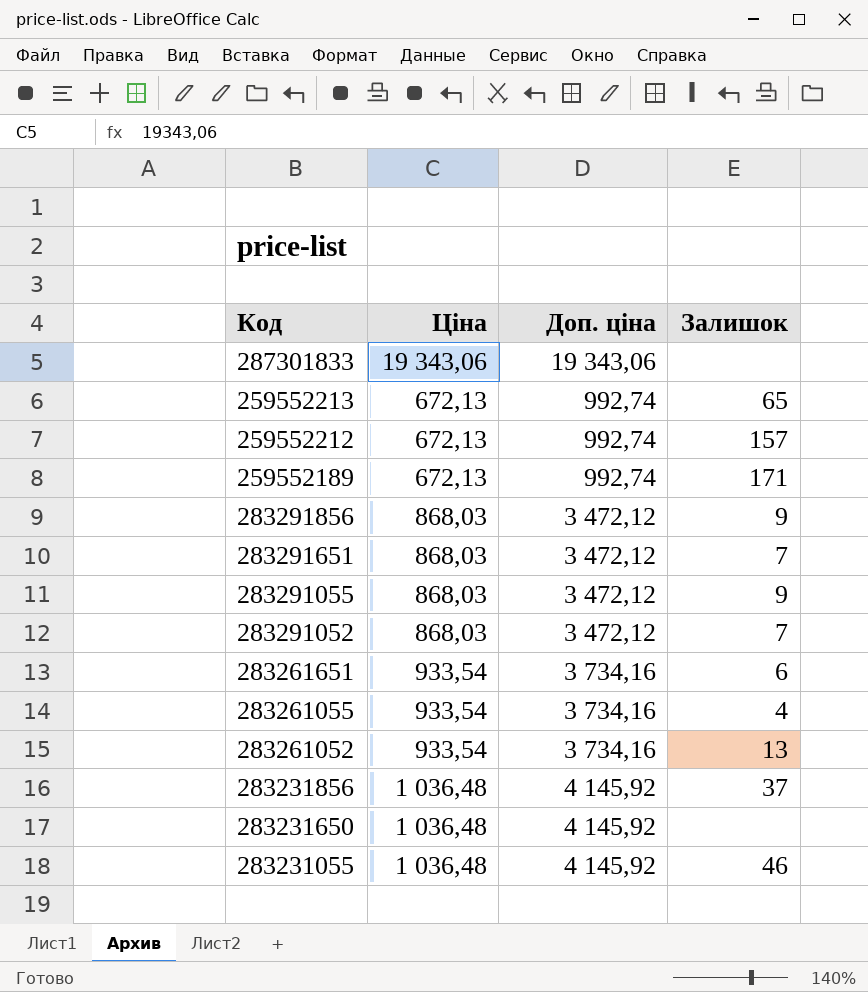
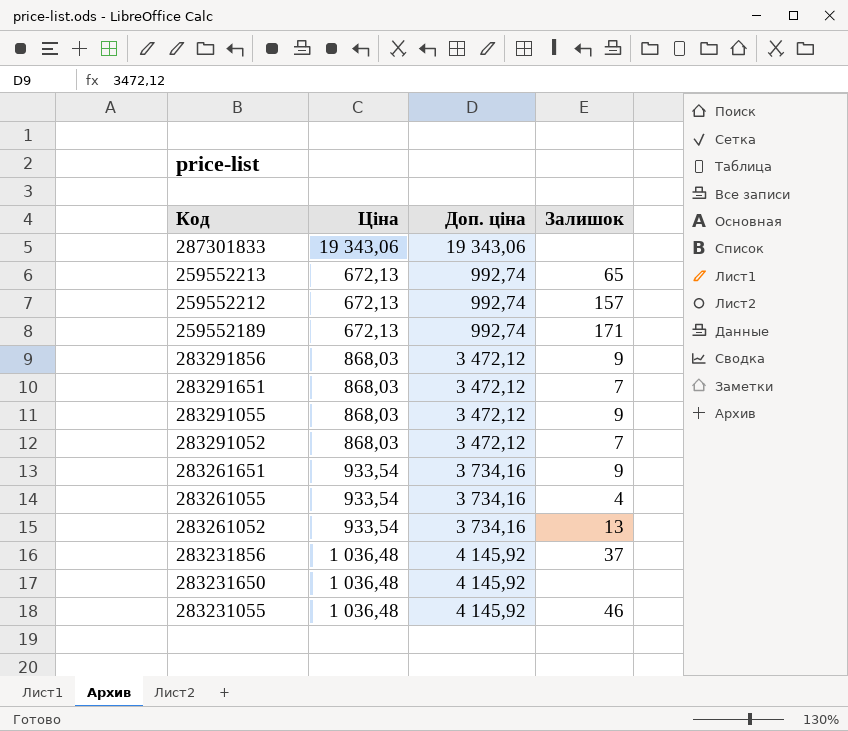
283261651 | Залишок: 6 -> 9

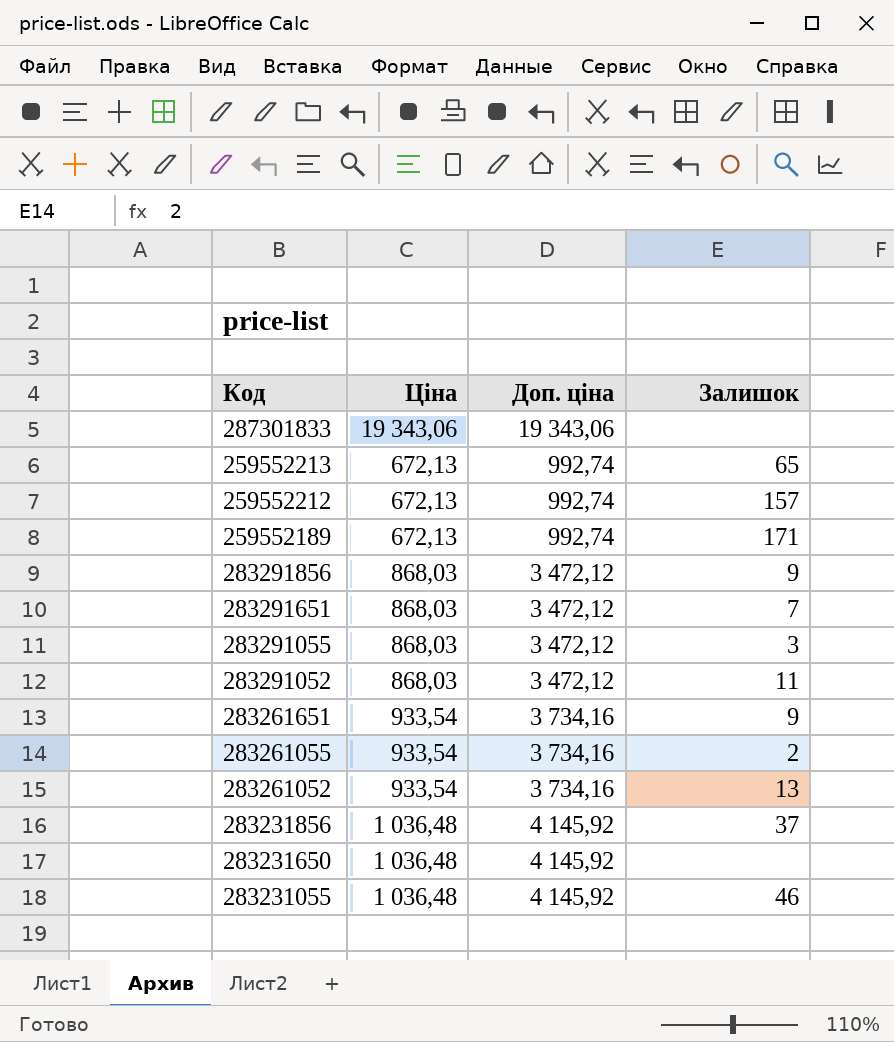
283291055 | Залишок: 9 -> 3
283291052 | Залишок: 7 -> 11
283261055 | Залишок: 4 -> 2

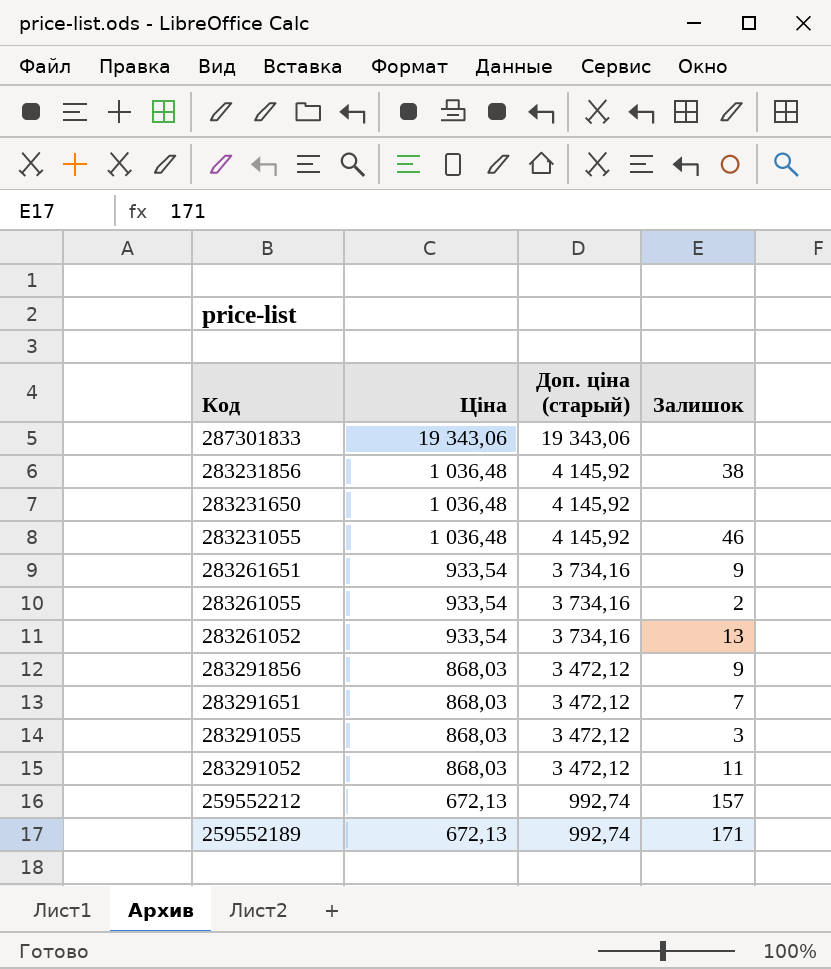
row order: none -> Ціна descending
column name: Доп. ціна -> Доп. ціна (старый)
row 259552213: 672,13 | 992,74 | 65 -> none
283231856 | Залишок: 37 -> 38

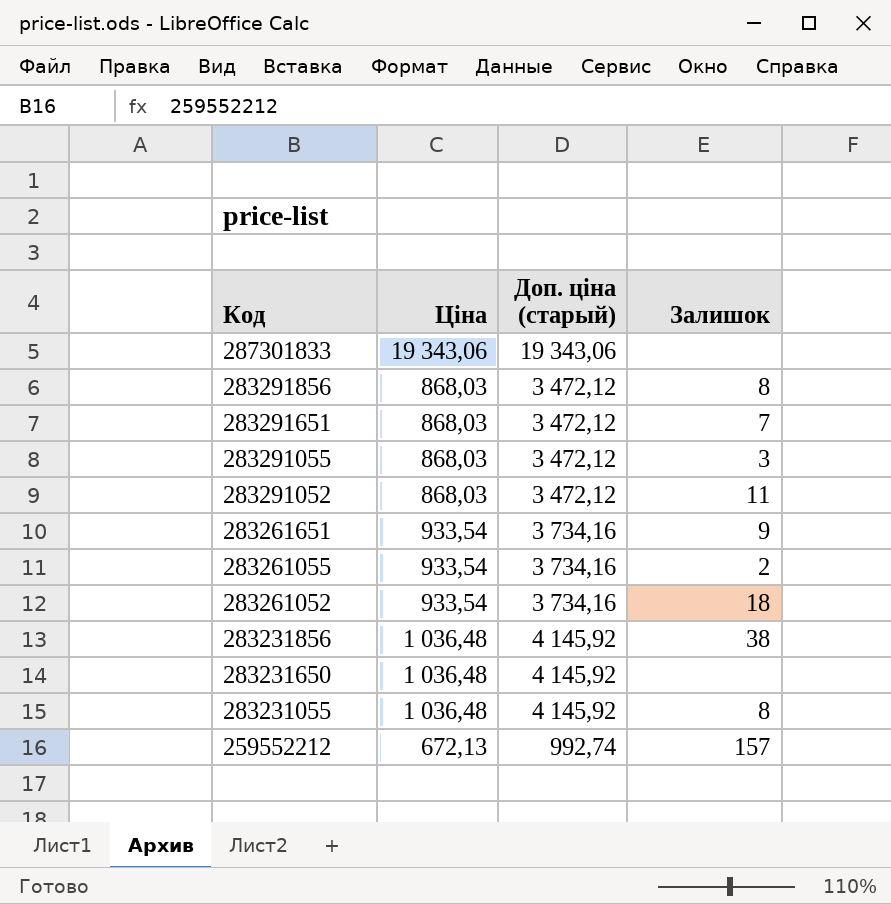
row order: Ціна descending -> Код descending
row 259552189: 672,13 | 992,74 | 171 -> none
283291856 | Залишок: 9 -> 8
283261052 | Залишок: 13 -> 18
283231055 | Залишок: 46 -> 8

